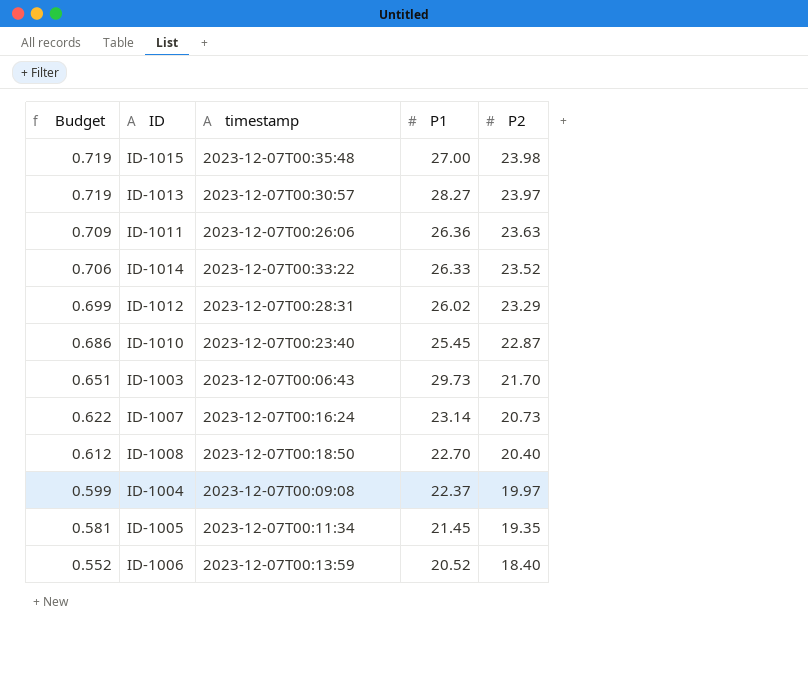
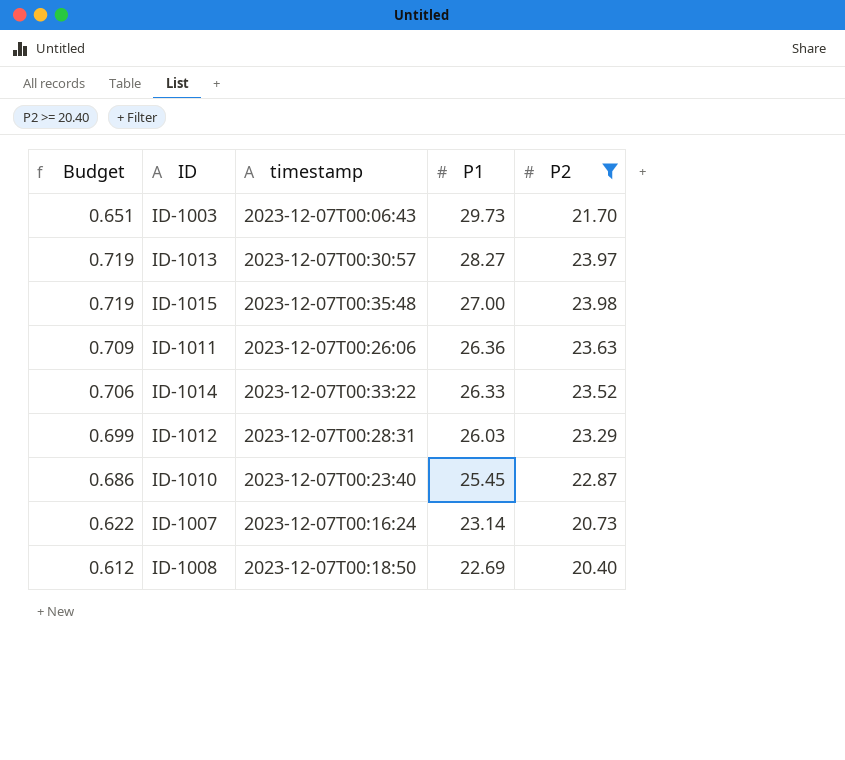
filter: none -> P2 >= 20.40
row order: Budget descending -> P1 descending
ID-1012 | P1: 26.02 -> 26.03
ID-1008 | P1: 22.70 -> 22.69

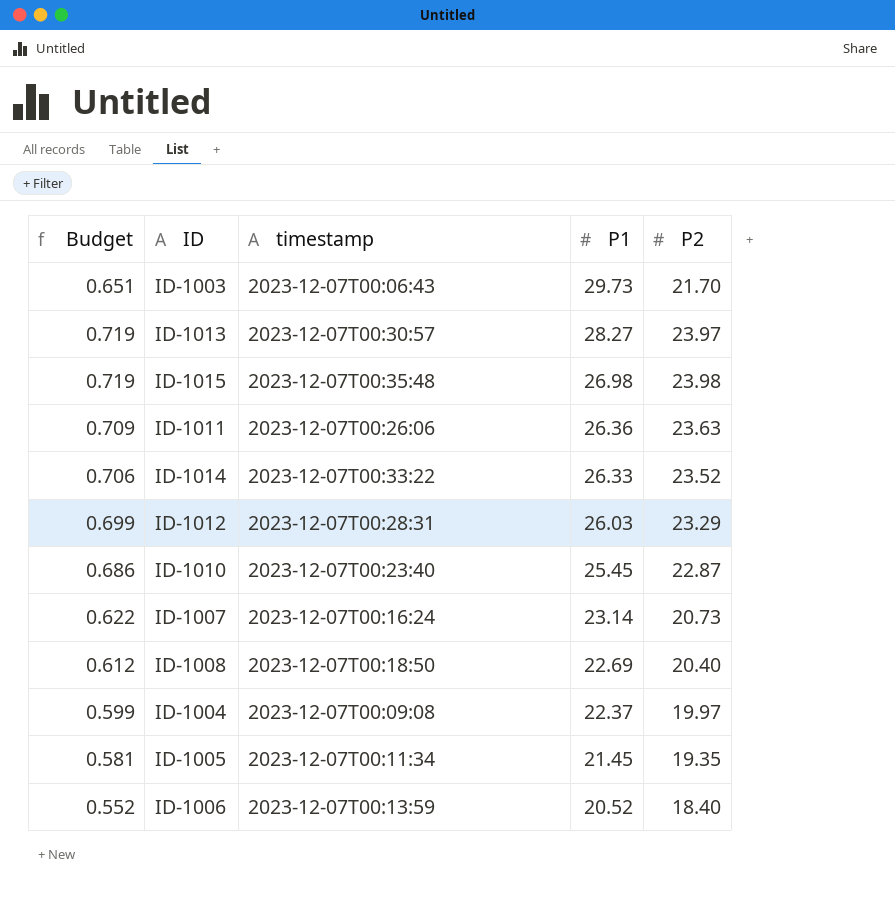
filter: P2 >= 20.40 -> none
ID-1015 | P1: 27.00 -> 26.98

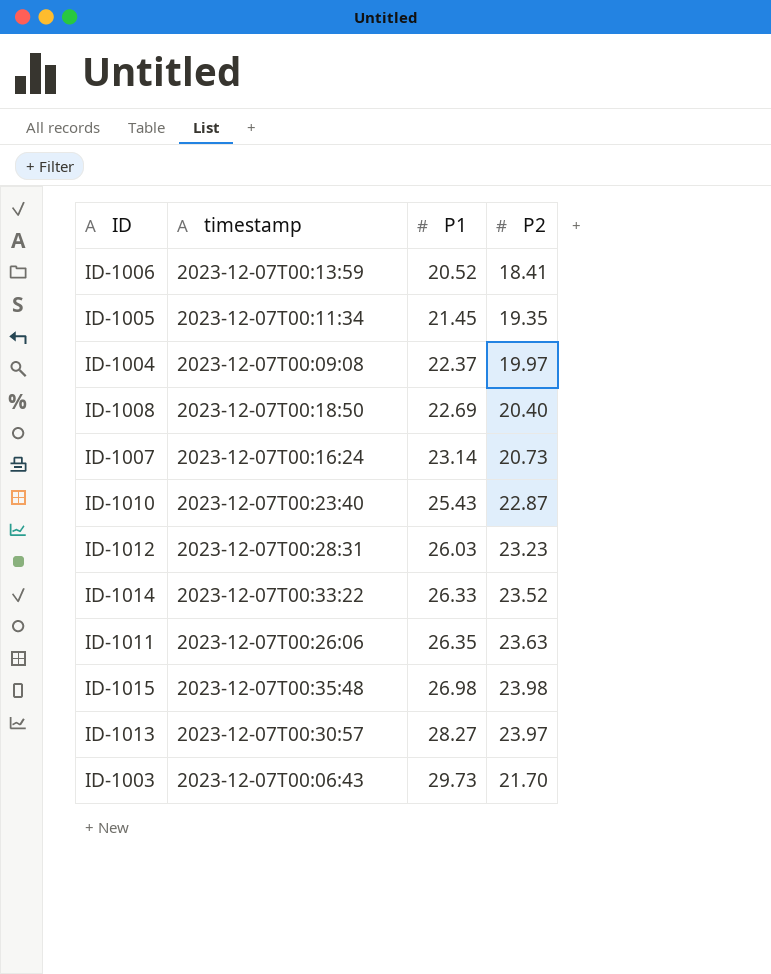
row order: P1 descending -> P1 ascending
column Budget | formula: [P2] * 0.03 -> none
ID-1006 | P2: 18.40 -> 18.41
ID-1010 | P1: 25.45 -> 25.43
ID-1012 | P2: 23.29 -> 23.23
ID-1011 | P1: 26.36 -> 26.35

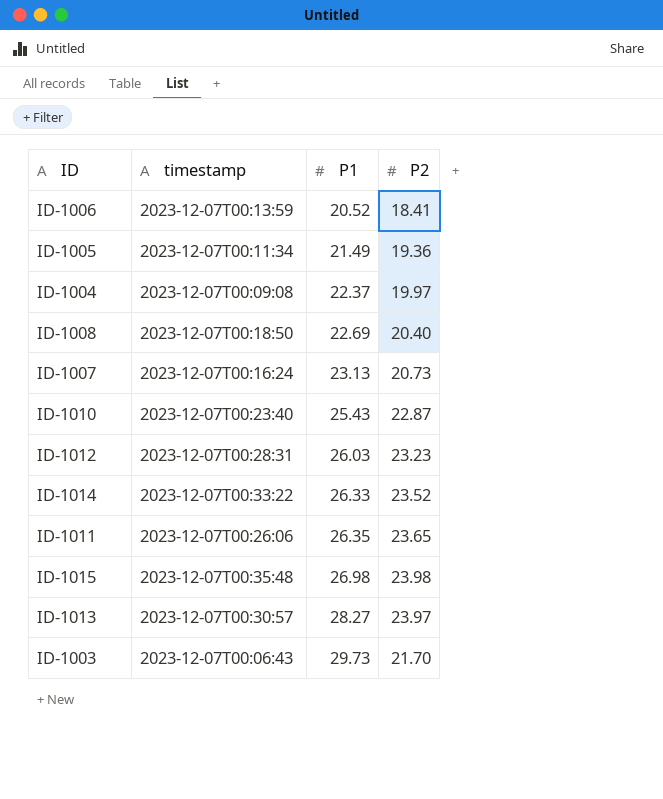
ID-1005 | P1: 21.45 -> 21.49
ID-1005 | P2: 19.35 -> 19.36
ID-1007 | P1: 23.14 -> 23.13
ID-1011 | P2: 23.63 -> 23.65

